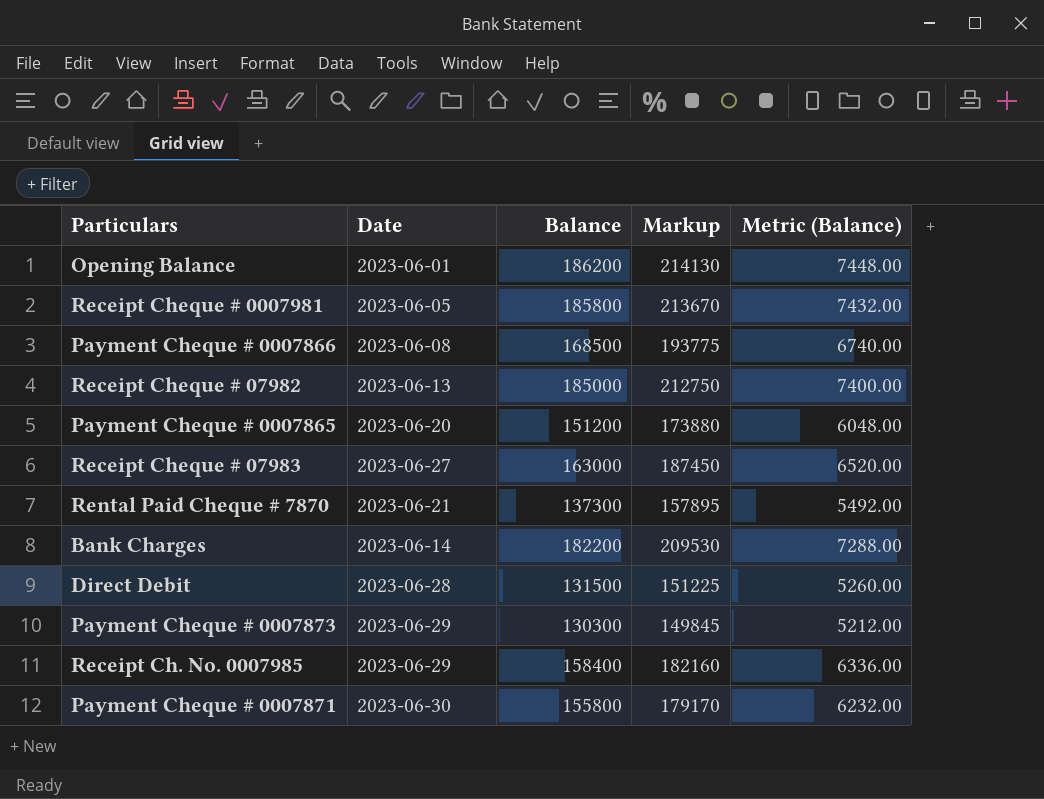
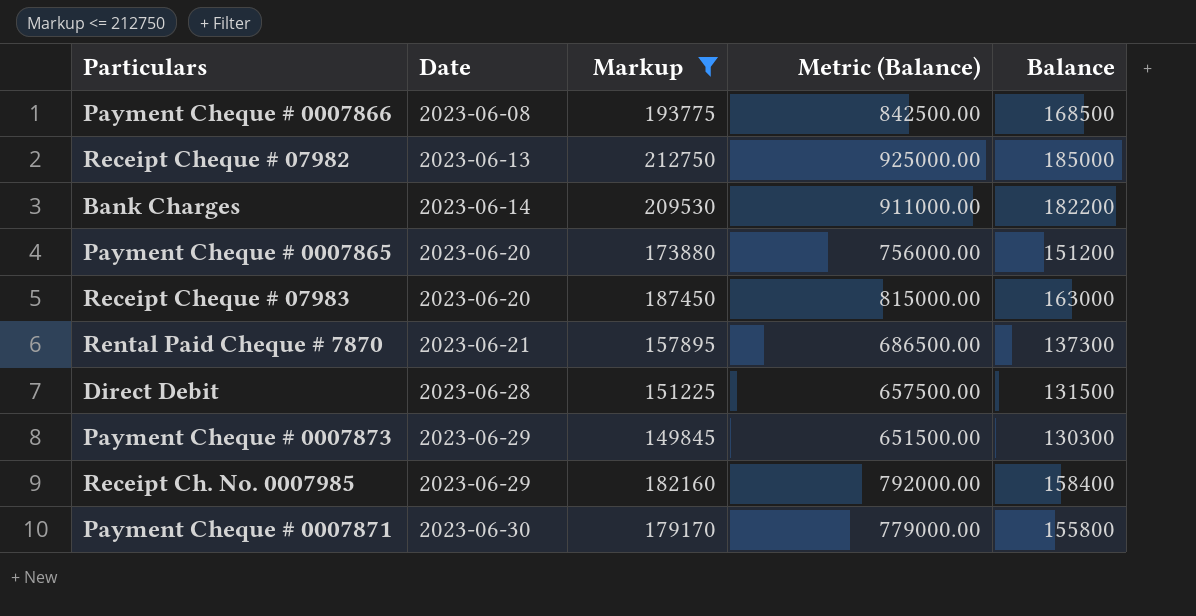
filter: none -> Markup <= 212750
row order: none -> Date ascending
column Metric (Balance) | formula: [Balance] * 0.04 -> [Balance] * 5
column Balance | position: 3 -> 5
Receipt Cheque # 07983 | Date: 2023-06-27 -> 2023-06-20

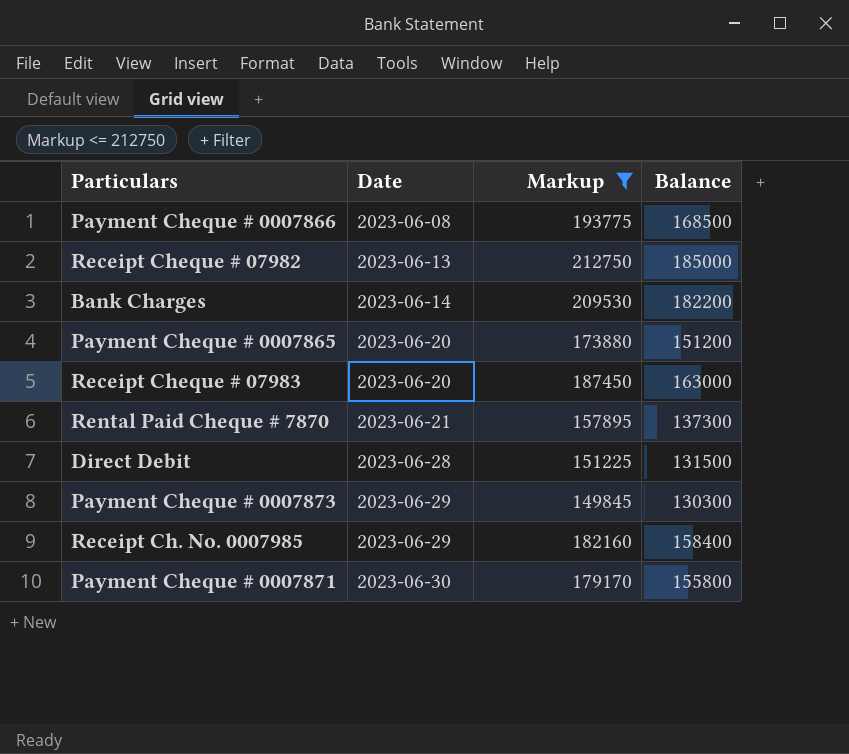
column Metric (Balance) | formula: [Balance] * 5 -> none

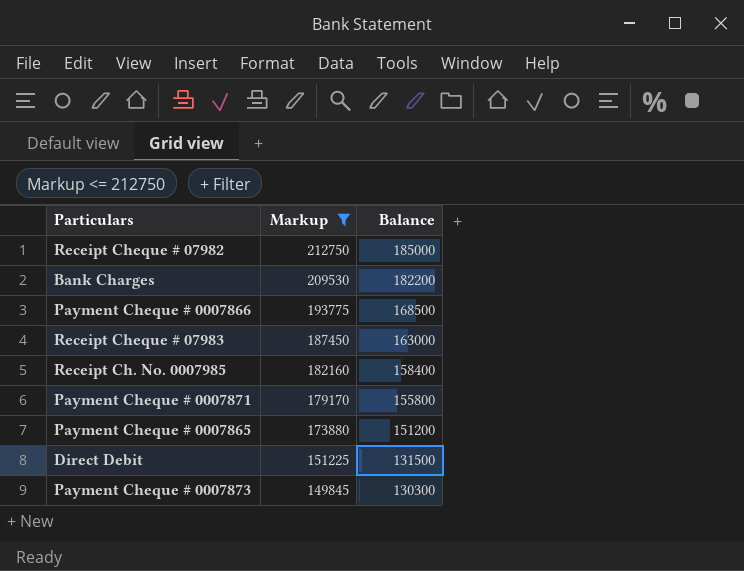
row order: Date ascending -> Markup descending
column Date | position: 2 -> none
row Rental Paid Cheque # 7870: 2023-06-21 | 157895 | 137300 -> none

